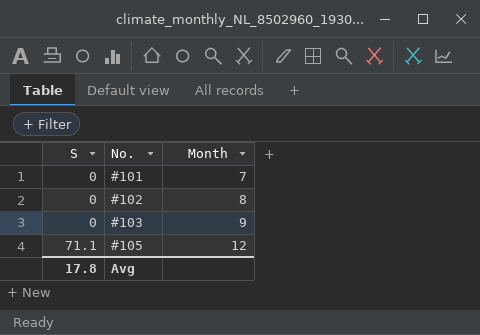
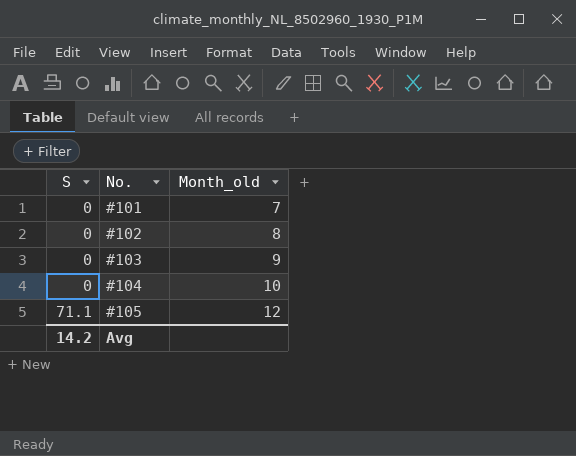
column name: Month -> Month_old
row #104: none -> 0 | 10
Avg | S: 17.8 -> 14.2

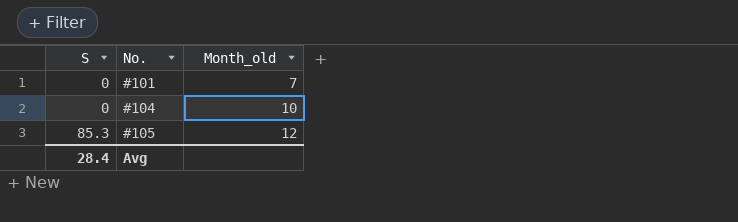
row #102: 0 | 8 -> none
row #103: 0 | 9 -> none
#105 | S: 71.1 -> 85.3
Avg | S: 14.2 -> 28.4

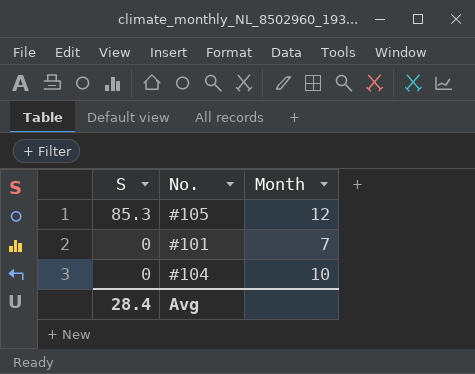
row order: S ascending -> S descending
column name: Month_old -> Month

